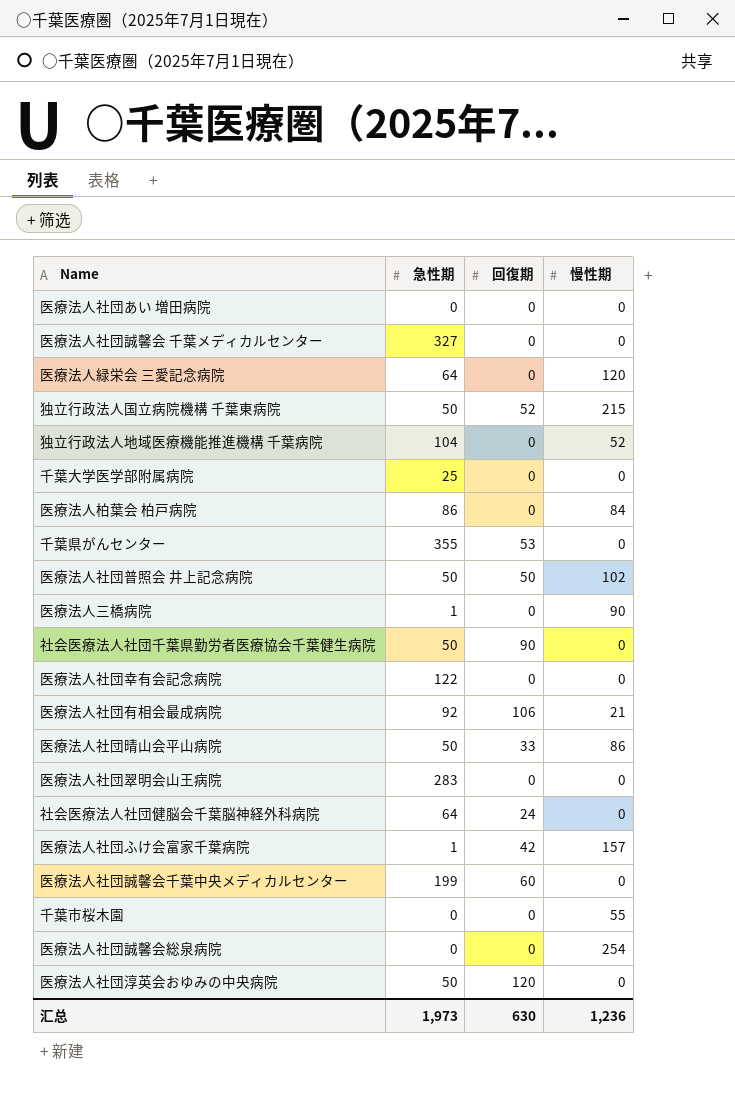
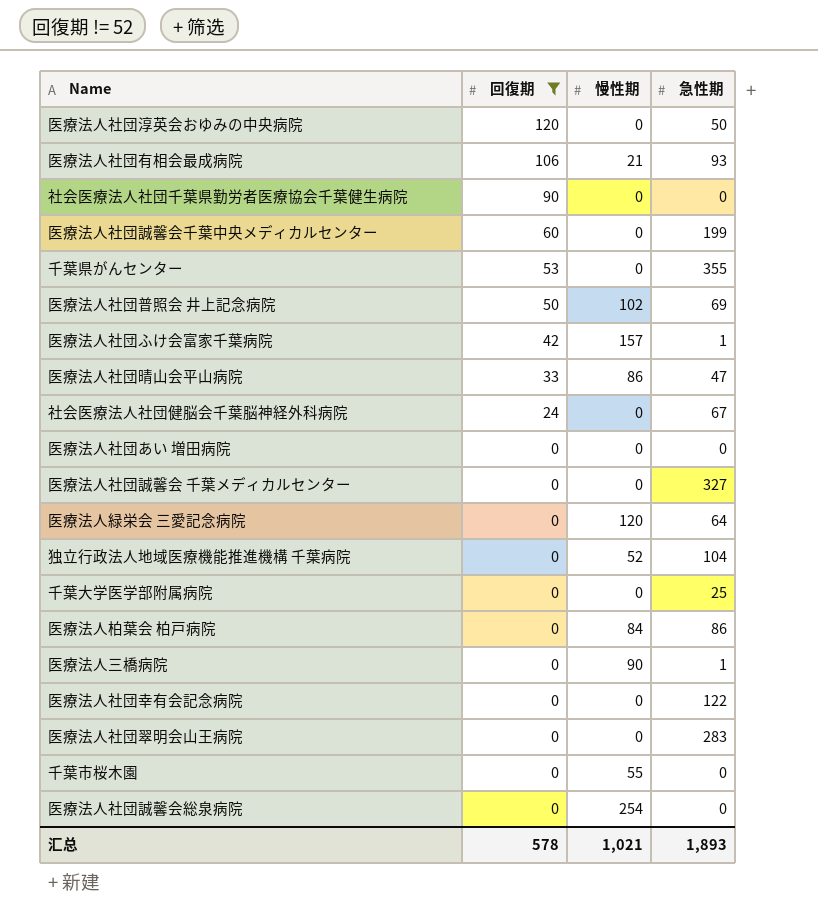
filter: none -> 回復期 != 52
row order: none -> 回復期 descending
column 急性期 | position: 2 -> 4
医療法人社団有相会最成病院 | 急性期: 92 -> 93
社会医療法人社団千葉県勤労者医療協会千葉健生病院 | 急性期: 50 -> 0
医療法人社団普照会 井上記念病院 | 急性期: 50 -> 69
医療法人社団晴山会平山病院 | 急性期: 50 -> 47
社会医療法人社団健脳会千葉脳神経外科病院 | 急性期: 64 -> 67
汇总 | 回復期: 630 -> 578
汇总 | 慢性期: 1,236 -> 1,021
汇总 | 急性期: 1,973 -> 1,893

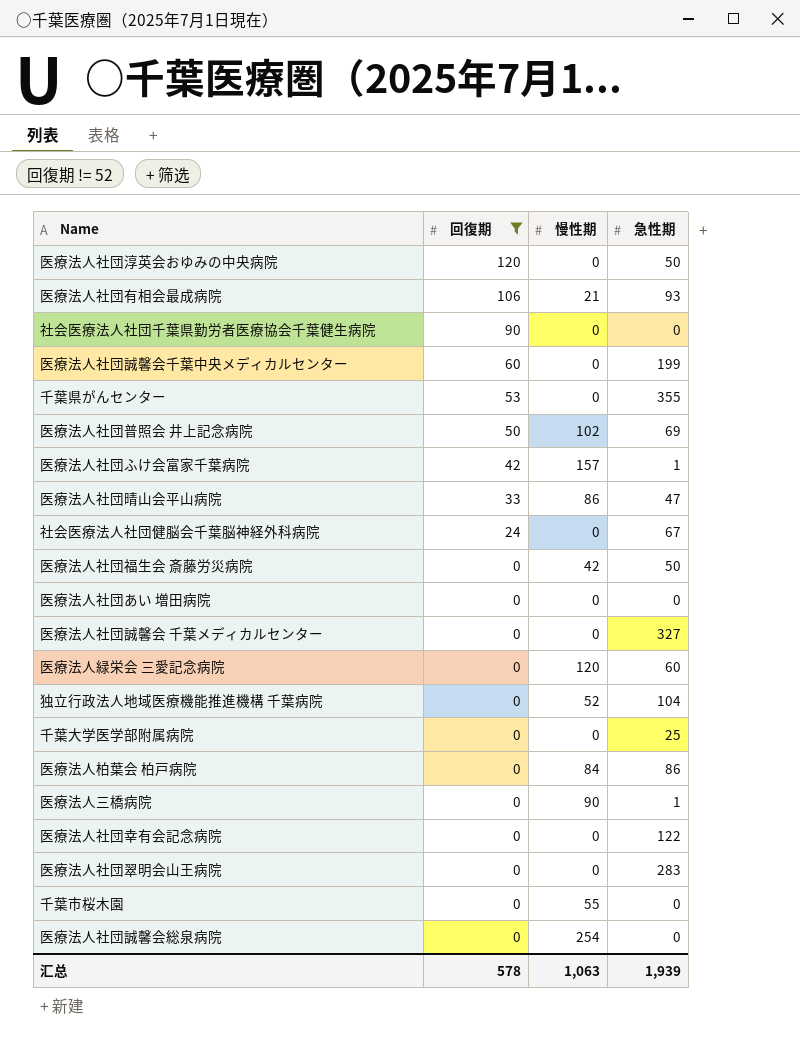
row 医療法人社団福生会 斎藤労災病院: none -> 0 | 42 | 50
医療法人緑栄会 三愛記念病院 | 急性期: 64 -> 60
汇总 | 慢性期: 1,021 -> 1,063
汇总 | 急性期: 1,893 -> 1,939

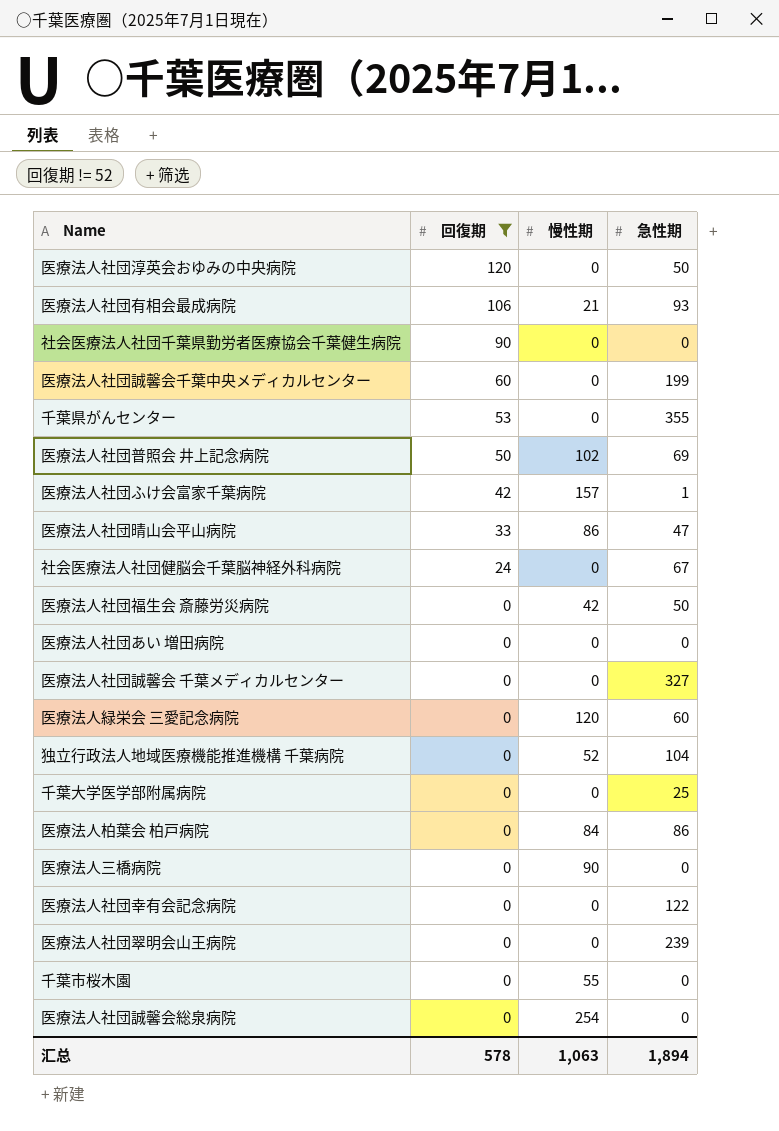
医療法人三橋病院 | 急性期: 1 -> 0
医療法人社団翠明会山王病院 | 急性期: 283 -> 239
汇总 | 急性期: 1,939 -> 1,894

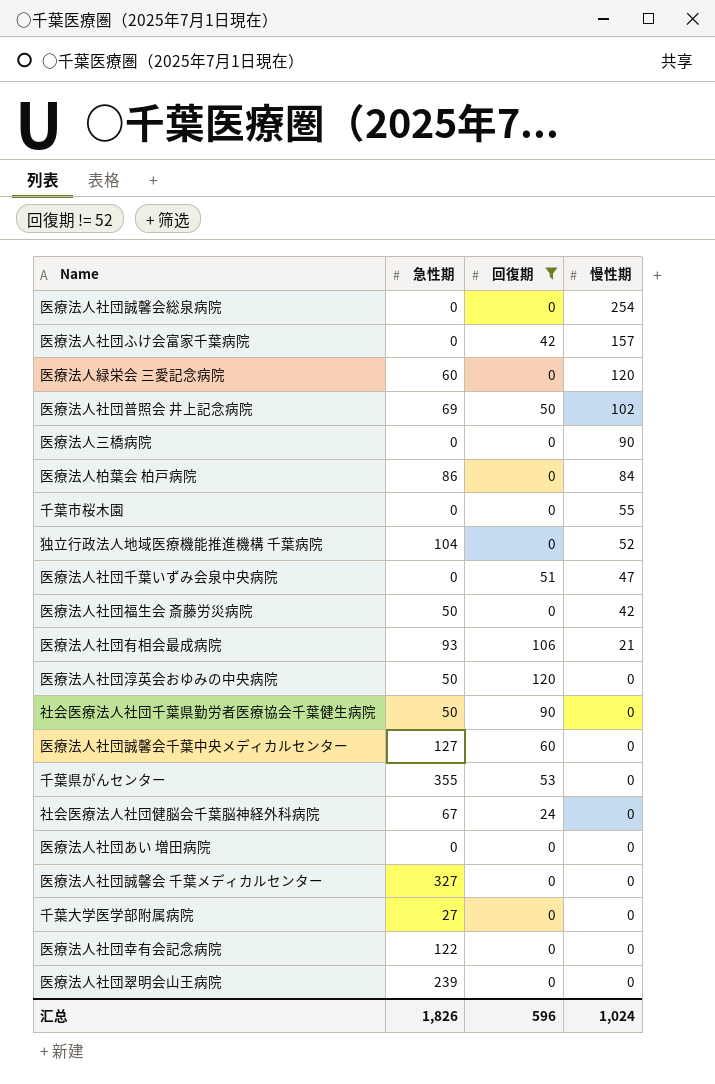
row order: 回復期 descending -> 慢性期 descending
column 急性期 | position: 4 -> 2
row 医療法人社団晴山会平山病院: 33 | 86 | 47 -> none
医療法人社団ふけ会富家千葉病院 | 急性期: 1 -> 0
row 医療法人社団千葉いずみ会泉中央病院: none -> 0 | 51 | 47
社会医療法人社団千葉県勤労者医療協会千葉健生病院 | 急性期: 0 -> 50
医療法人社団誠馨会千葉中央メディカルセンター | 急性期: 199 -> 127
千葉大学医学部附属病院 | 急性期: 25 -> 27
汇总 | 急性期: 1,894 -> 1,826
汇总 | 回復期: 578 -> 596
汇总 | 慢性期: 1,063 -> 1,024

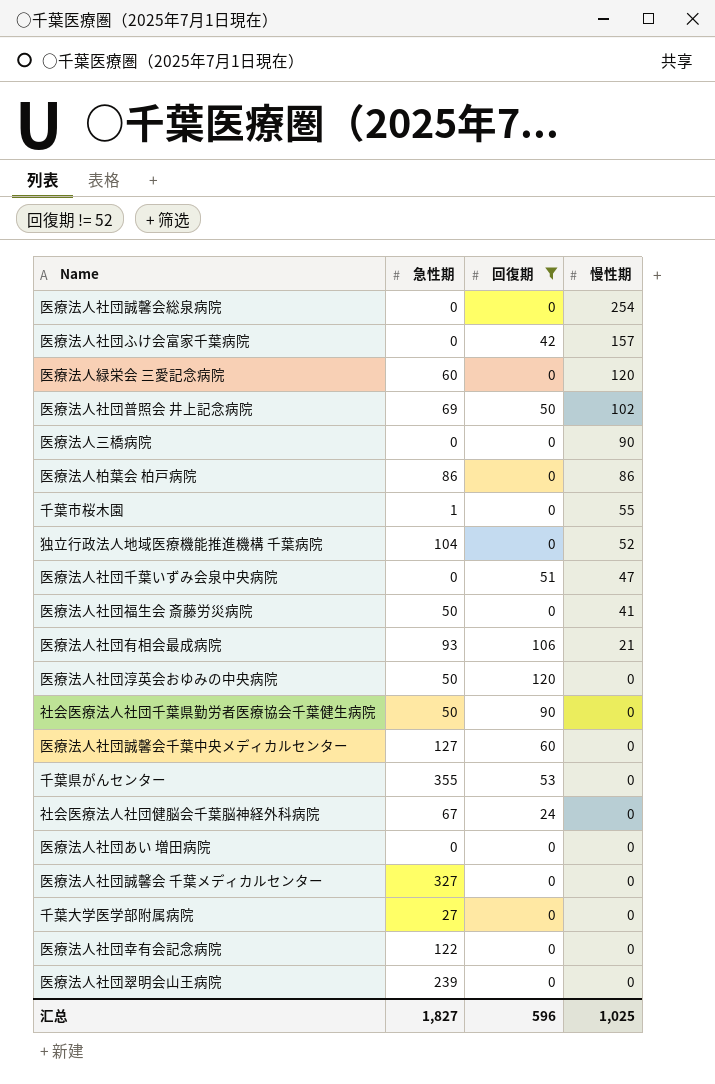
医療法人柏葉会 柏戸病院 | 慢性期: 84 -> 86
千葉市桜木園 | 急性期: 0 -> 1
医療法人社団福生会 斎藤労災病院 | 慢性期: 42 -> 41
汇总 | 急性期: 1,826 -> 1,827
汇总 | 慢性期: 1,024 -> 1,025

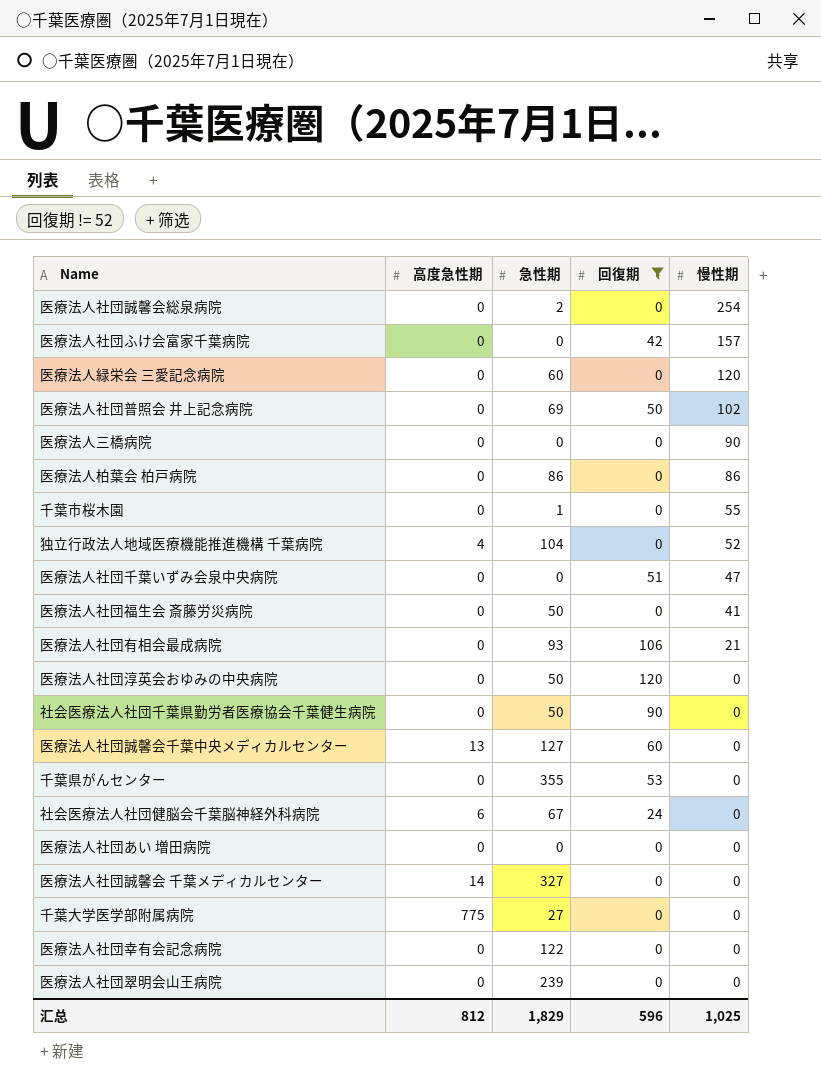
column 高度急性期 | position: none -> 2
医療法人社団誠馨会総泉病院 | 急性期: 0 -> 2
汇总 | 急性期: 1,827 -> 1,829

